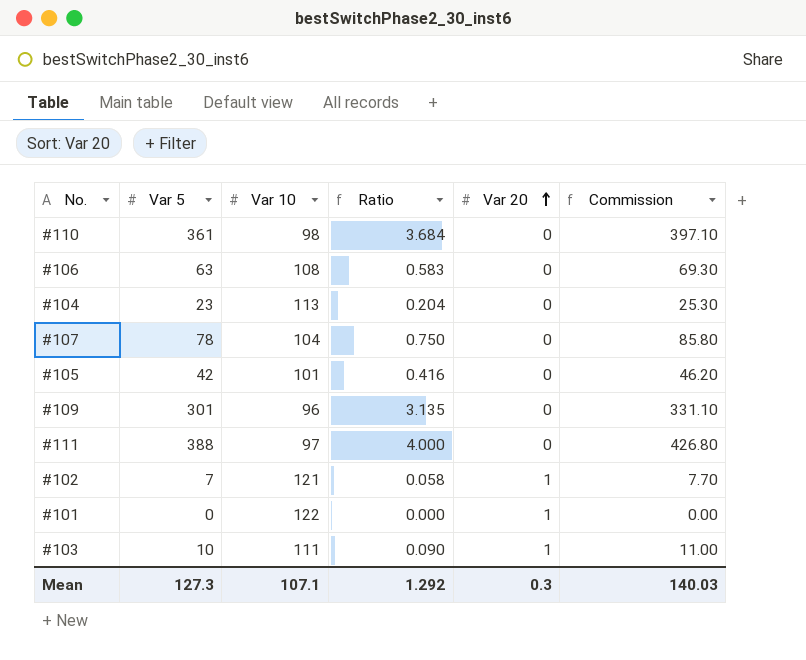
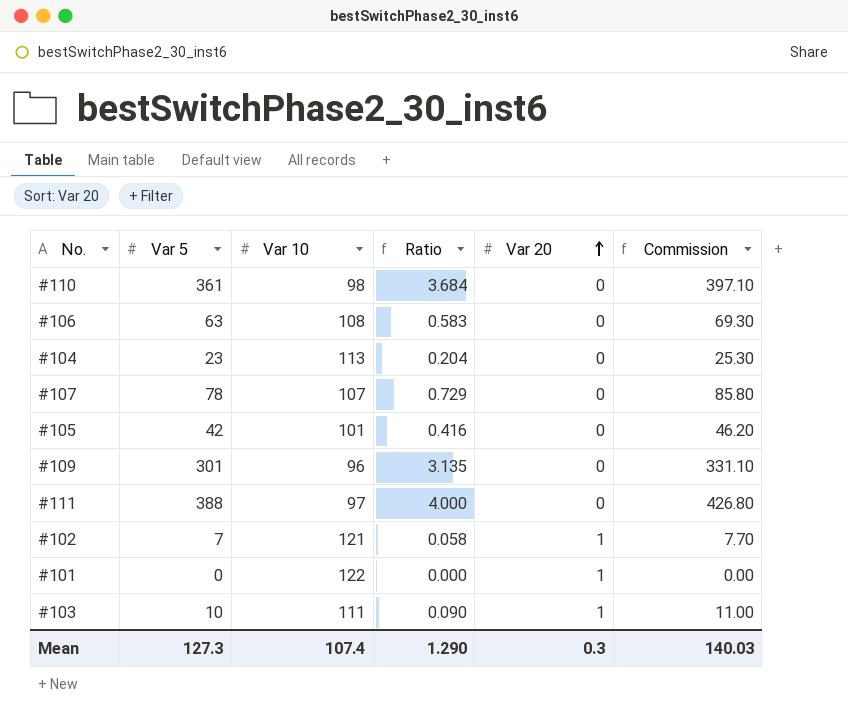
#107 | Var 10: 104 -> 107
#107 | Ratio: 0.750 -> 0.729
Mean | Var 10: 107.1 -> 107.4
Mean | Ratio: 1.292 -> 1.290

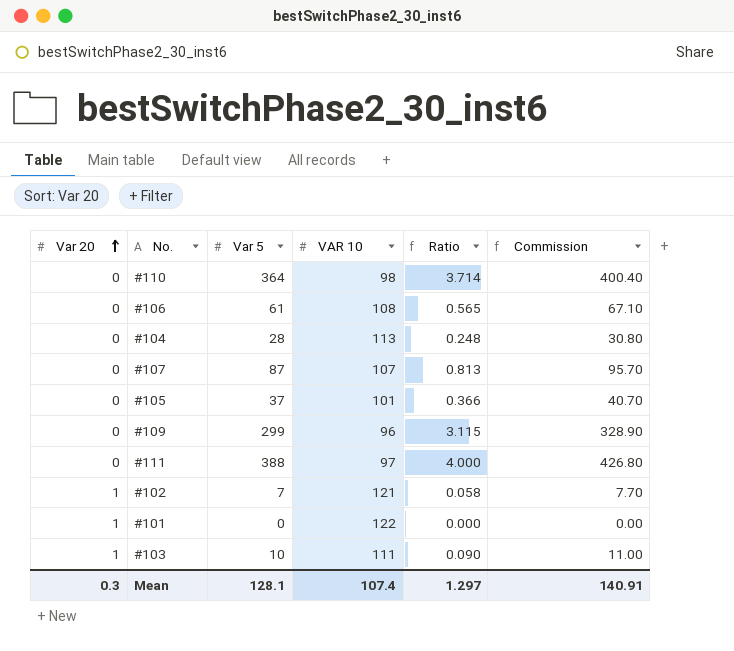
column Var 20 | position: 5 -> 1
column name: Var 10 -> VAR 10
#110 | Var 5: 361 -> 364
#110 | Ratio: 3.684 -> 3.714
#110 | Commission: 397.10 -> 400.40
#106 | Var 5: 63 -> 61
#106 | Ratio: 0.583 -> 0.565
#106 | Commission: 69.30 -> 67.10
#104 | Var 5: 23 -> 28
#104 | Ratio: 0.204 -> 0.248
#104 | Commission: 25.30 -> 30.80
#107 | Var 5: 78 -> 87
#107 | Ratio: 0.729 -> 0.813
#107 | Commission: 85.80 -> 95.70
#105 | Var 5: 42 -> 37
#105 | Ratio: 0.416 -> 0.366
#105 | Commission: 46.20 -> 40.70
#109 | Var 5: 301 -> 299
#109 | Ratio: 3.135 -> 3.115
#109 | Commission: 331.10 -> 328.90
Mean | Var 5: 127.3 -> 128.1
Mean | Ratio: 1.290 -> 1.297
Mean | Commission: 140.03 -> 140.91

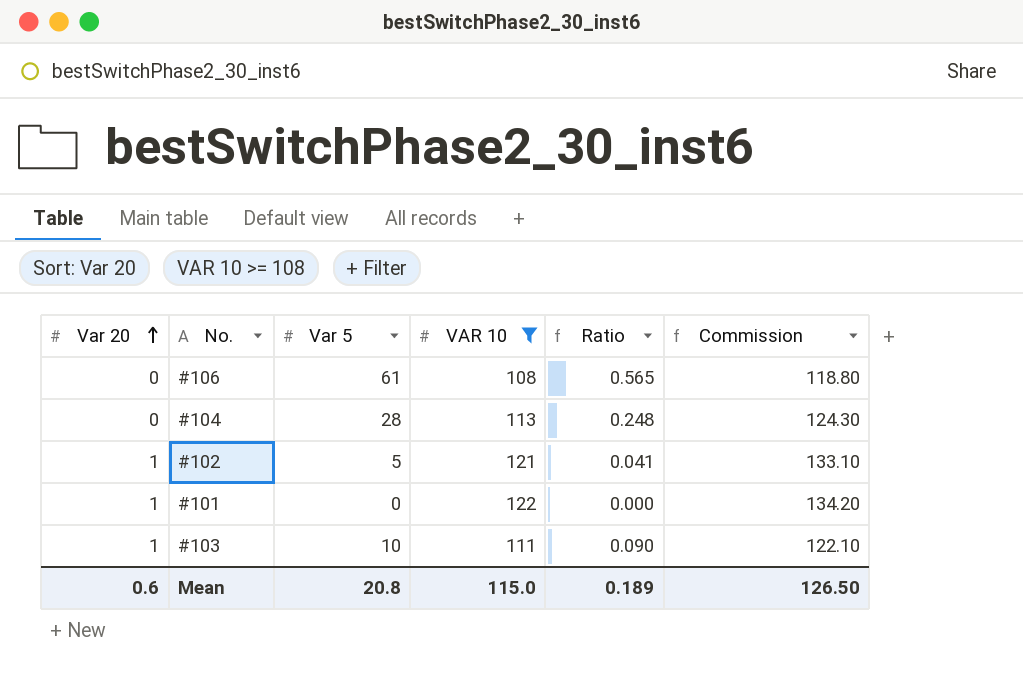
filter: none -> VAR 10 >= 108
column Commission | formula: [Var 5] * 1.1 -> [VAR 10] * 1.1
#102 | Var 5: 7 -> 5
#102 | Ratio: 0.058 -> 0.041
Mean | Var 20: 0.3 -> 0.6
Mean | Var 5: 128.1 -> 20.8
Mean | VAR 10: 107.4 -> 115.0
Mean | Ratio: 1.297 -> 0.189
Mean | Commission: 140.91 -> 126.50

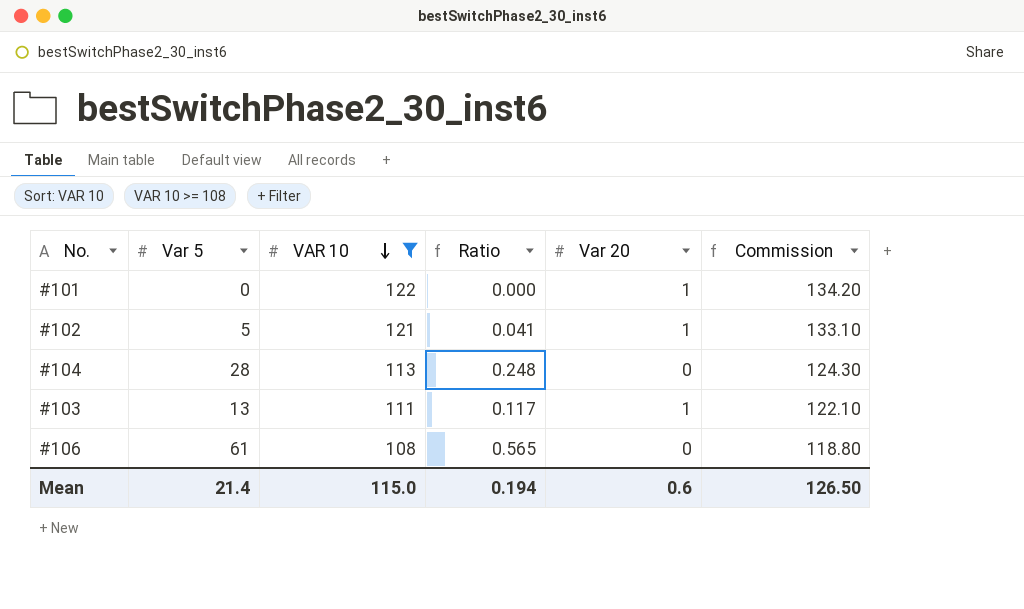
row order: Var 20 ascending -> VAR 10 descending
column Var 20 | position: 1 -> 5
#103 | Var 5: 10 -> 13
#103 | Ratio: 0.090 -> 0.117
Mean | Var 5: 20.8 -> 21.4
Mean | Ratio: 0.189 -> 0.194

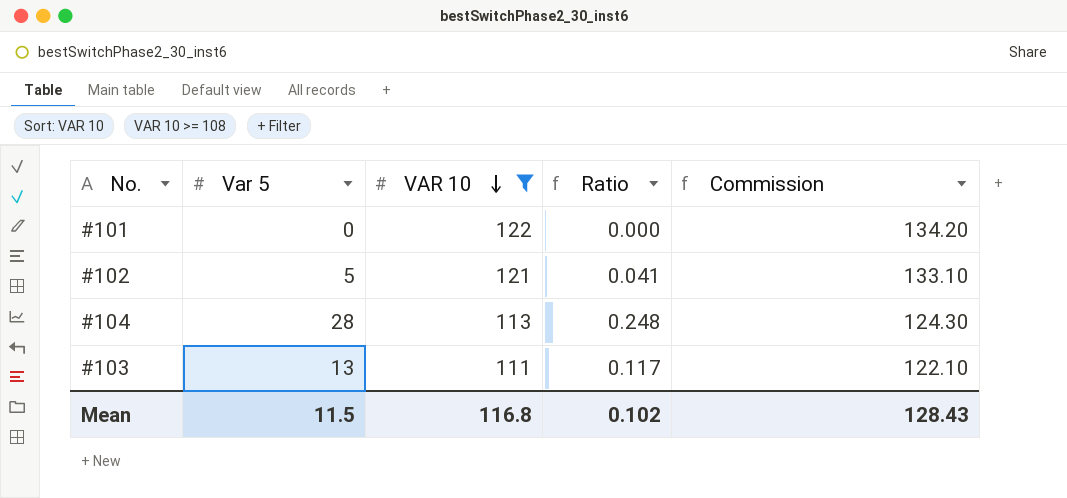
column Var 20 | position: 5 -> none
row #106: 61 | 108 | 0.565 | 0 | 118.80 -> none
Mean | Var 5: 21.4 -> 11.5
Mean | VAR 10: 115.0 -> 116.8
Mean | Ratio: 0.194 -> 0.102
Mean | Commission: 126.50 -> 128.43

